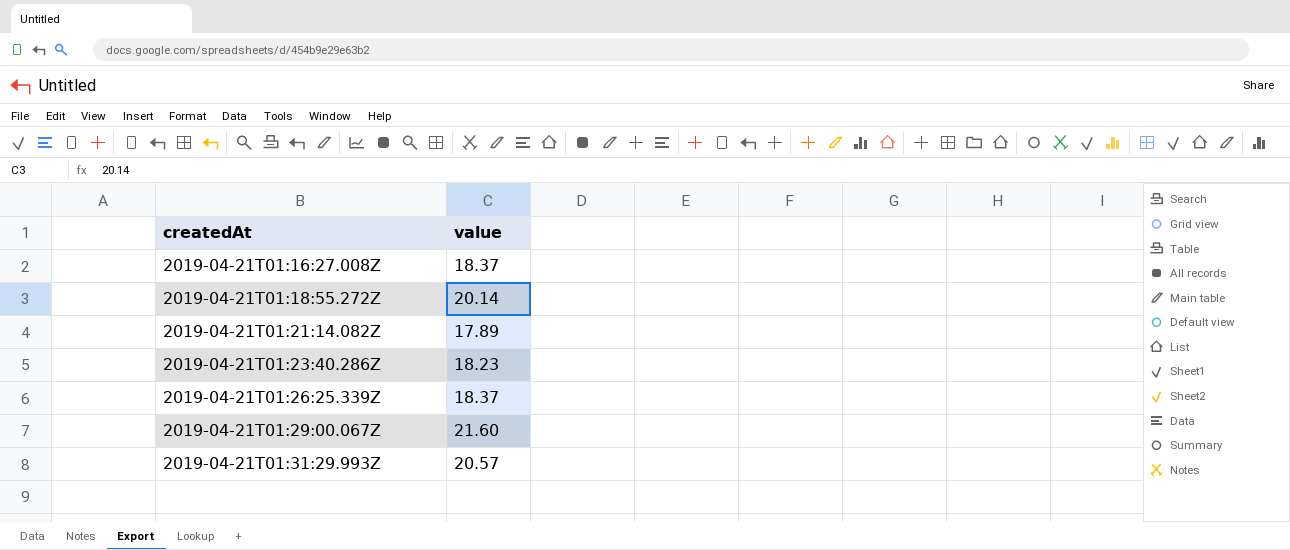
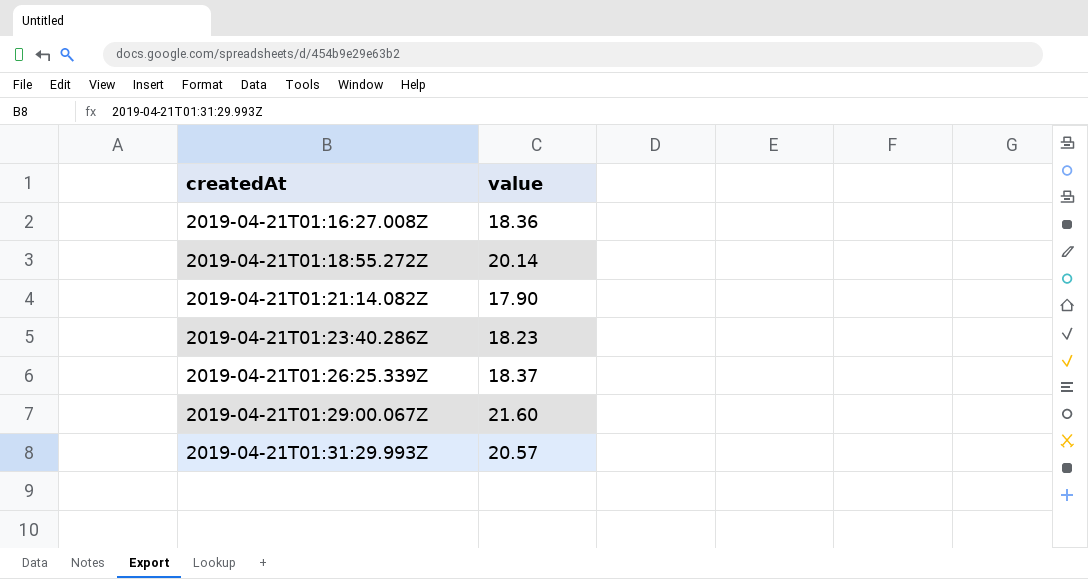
2019-04-21T01:16:27.008Z | value: 18.37 -> 18.36
2019-04-21T01:21:14.082Z | value: 17.89 -> 17.90

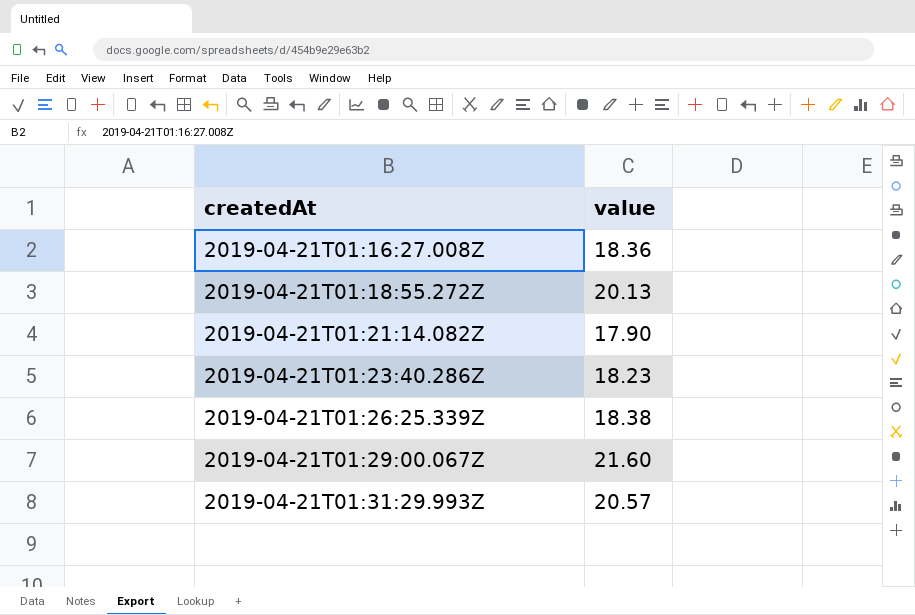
2019-04-21T01:18:55.272Z | value: 20.14 -> 20.13
2019-04-21T01:26:25.339Z | value: 18.37 -> 18.38

